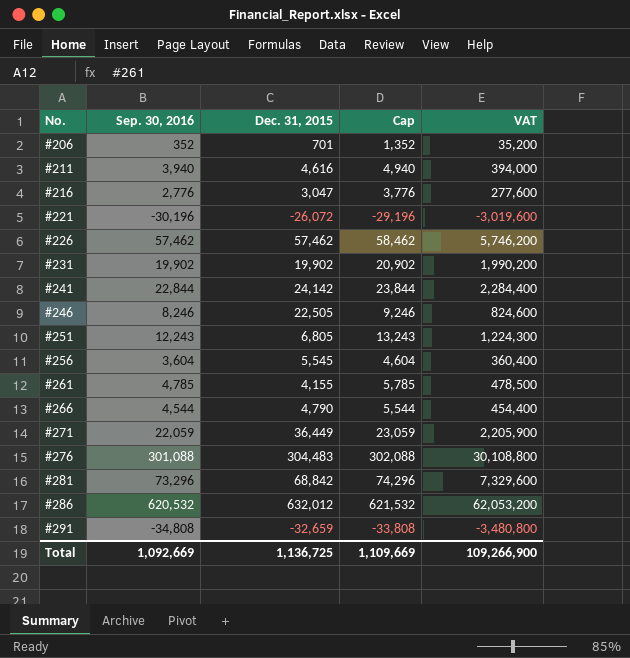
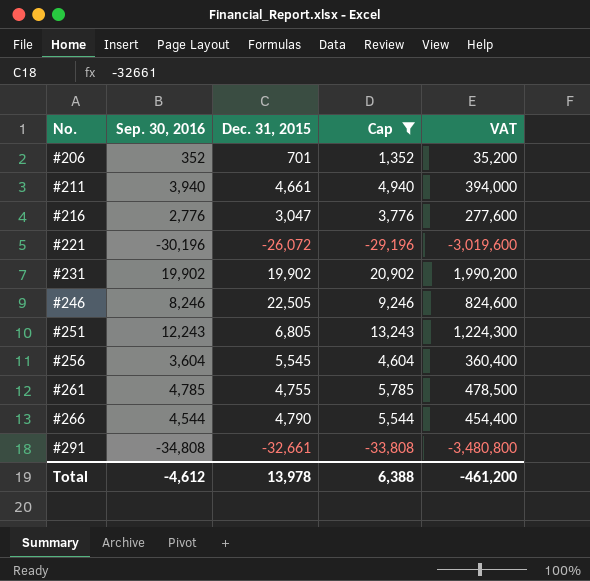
filter: none -> Cap <= 20,902
#211 | Dec. 31, 2015: 4,616 -> 4,661
#261 | Dec. 31, 2015: 4,155 -> 4,755
#291 | Dec. 31, 2015: -32,659 -> -32,661
Total | Sep. 30, 2016: 1,092,669 -> -4,612
Total | Dec. 31, 2015: 1,136,725 -> 13,978
Total | Cap: 1,109,669 -> 6,388
Total | VAT: 109,266,900 -> -461,200

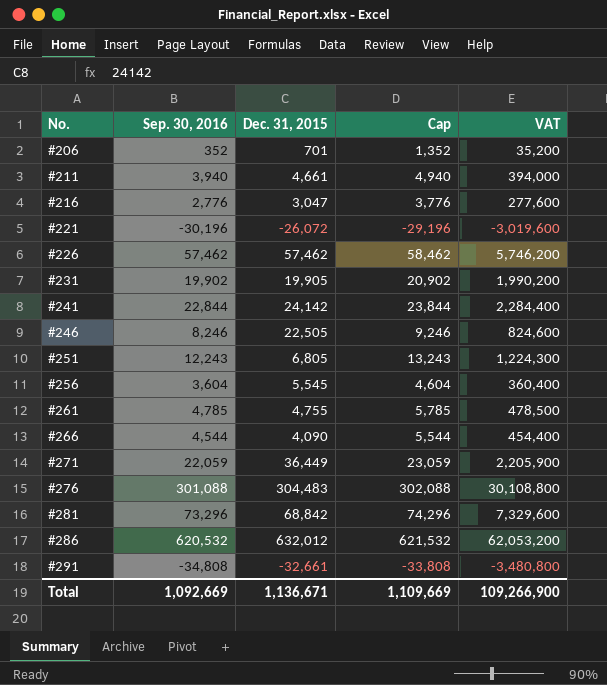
filter: Cap <= 20,902 -> none
#231 | Dec. 31, 2015: 19,902 -> 19,905
#266 | Dec. 31, 2015: 4,790 -> 4,090
Total | Sep. 30, 2016: -4,612 -> 1,092,669
Total | Dec. 31, 2015: 13,978 -> 1,136,671
Total | Cap: 6,388 -> 1,109,669
Total | VAT: -461,200 -> 109,266,900

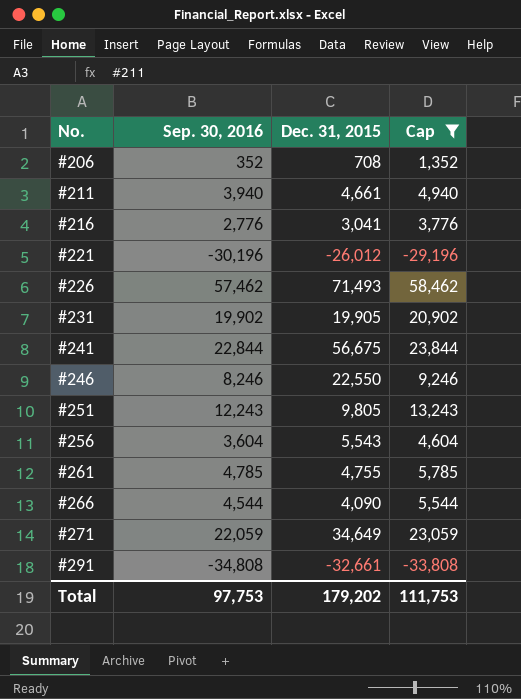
filter: none -> Cap <= 58,462
column VAT | formula: [Sep. 30, 2016] * 100 -> none
#206 | Dec. 31, 2015: 701 -> 708
#216 | Dec. 31, 2015: 3,047 -> 3,041
#221 | Dec. 31, 2015: -26,072 -> -26,012
#226 | Dec. 31, 2015: 57,462 -> 71,493
#241 | Dec. 31, 2015: 24,142 -> 56,675
#246 | Dec. 31, 2015: 22,505 -> 22,550
#251 | Dec. 31, 2015: 6,805 -> 9,805
#256 | Dec. 31, 2015: 5,545 -> 5,543
#271 | Dec. 31, 2015: 36,449 -> 34,649
Total | Sep. 30, 2016: 1,092,669 -> 97,753
Total | Dec. 31, 2015: 1,136,671 -> 179,202
Total | Cap: 1,109,669 -> 111,753

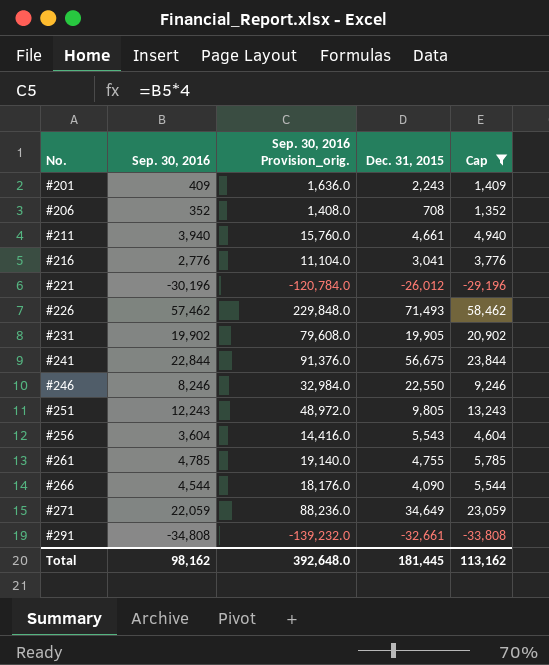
column Sep. 30, 2016 Provision_orig. | formula: none -> [Sep. 30, 2016] * 4
row #201: none -> 409 | 1,636.0 | 2,243 | 1,409
Total | Sep. 30, 2016: 97,753 -> 98,162
Total | Dec. 31, 2015: 179,202 -> 181,445
Total | Cap: 111,753 -> 113,162

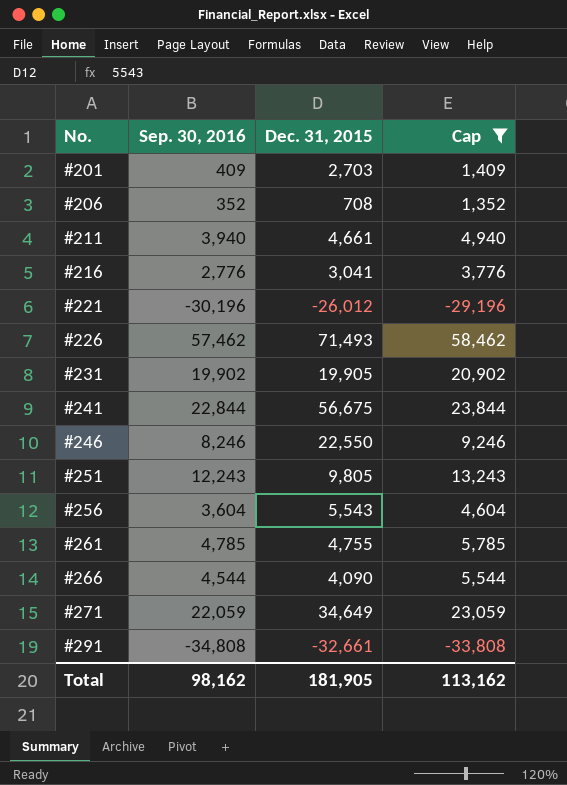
column Sep. 30, 2016 Provision_orig. | formula: [Sep. 30, 2016] * 4 -> none
#201 | Dec. 31, 2015: 2,243 -> 2,703
Total | Dec. 31, 2015: 181,445 -> 181,905

